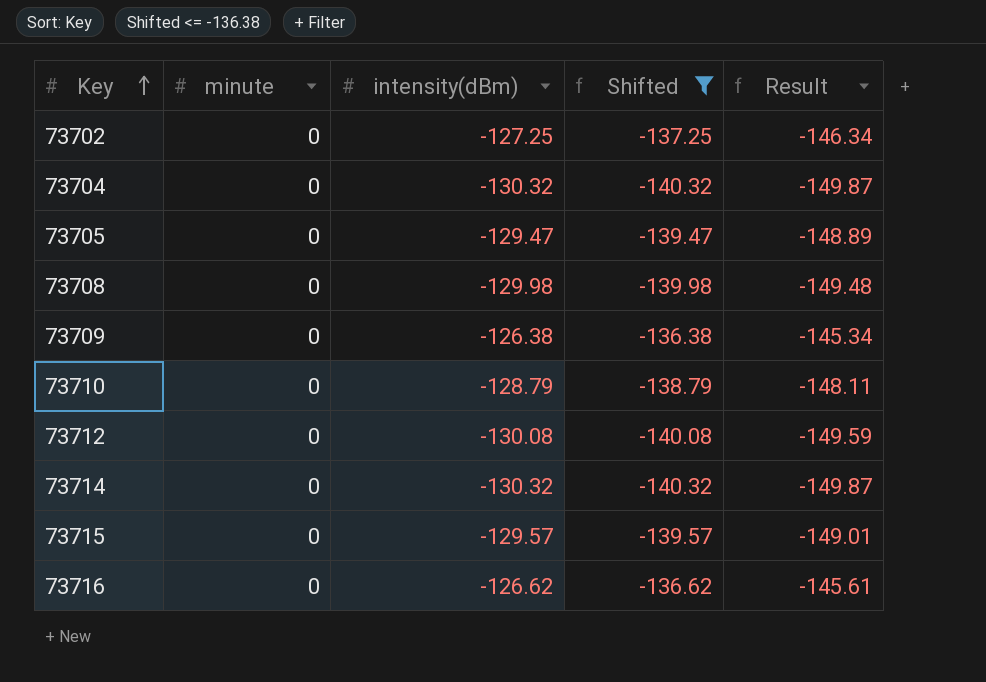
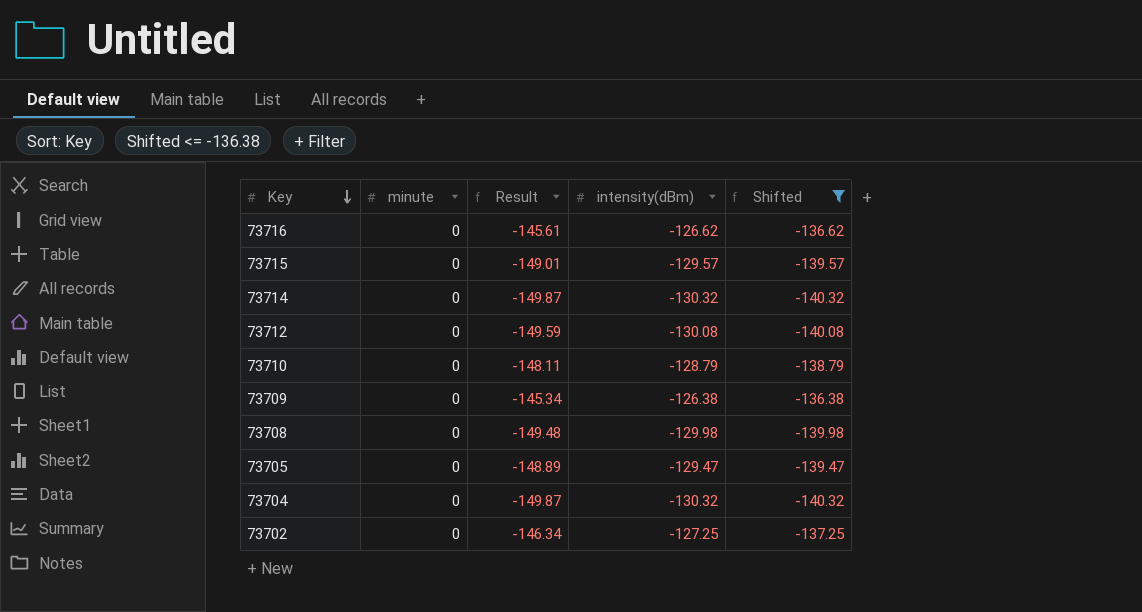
row order: Key ascending -> Key descending
column Result | position: 5 -> 3

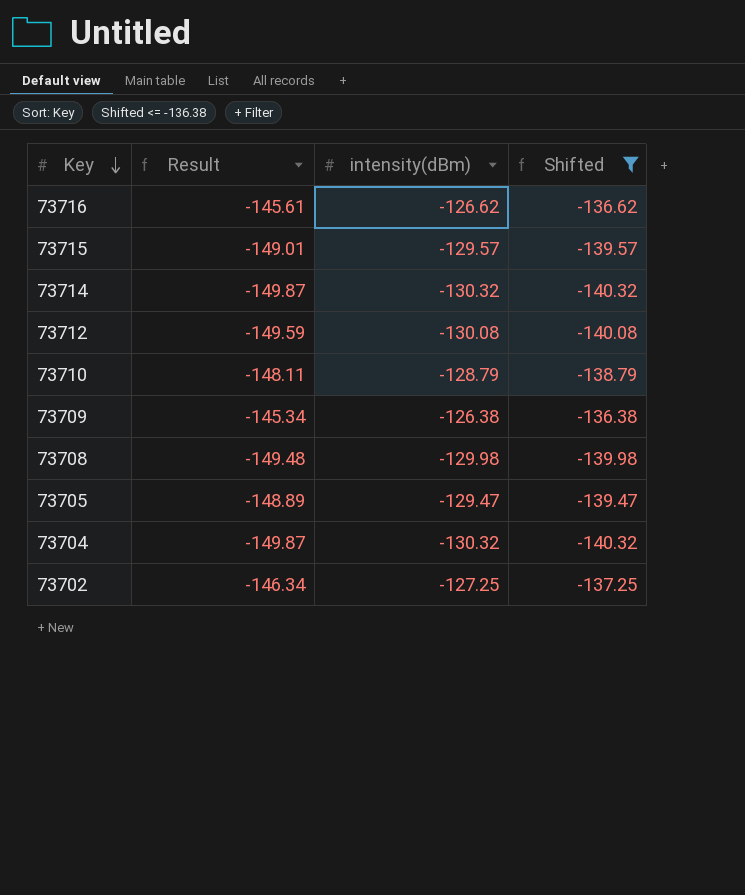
column minute | position: 2 -> none

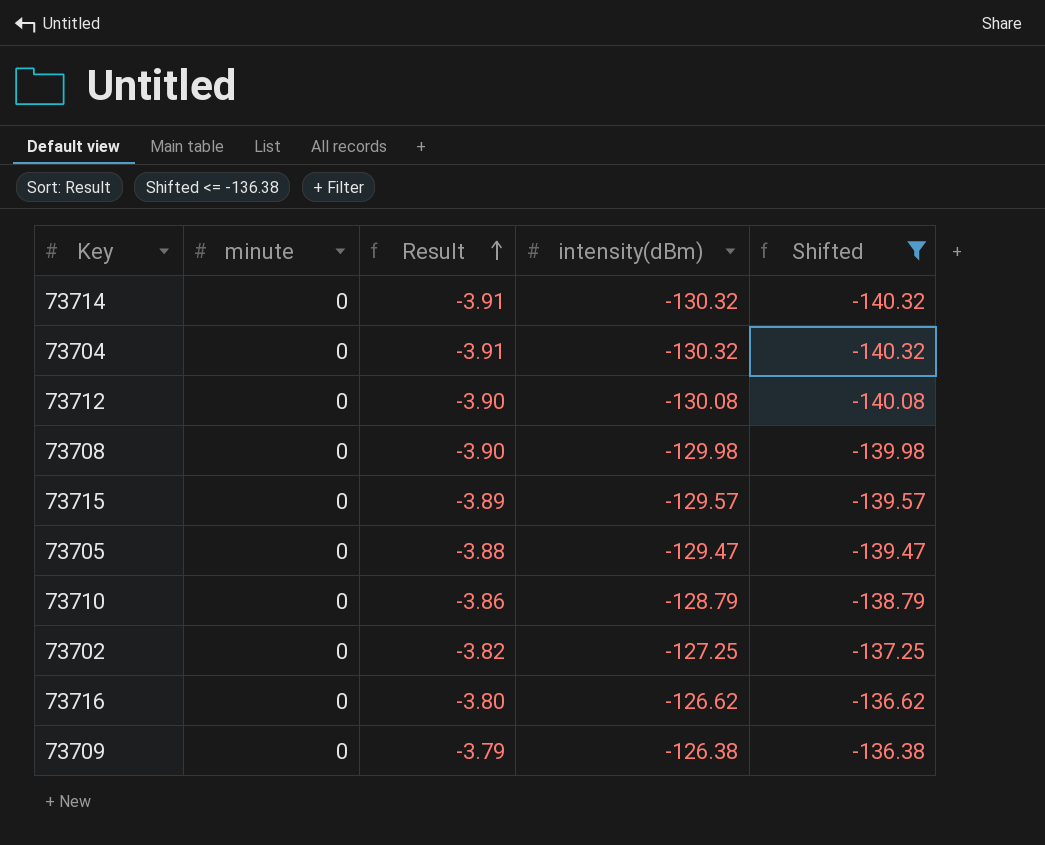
row order: Key descending -> Result ascending
column minute | position: none -> 2
column Result | formula: [intensity(dBm)] * 1.15 -> [intensity(dBm)] * 0.03

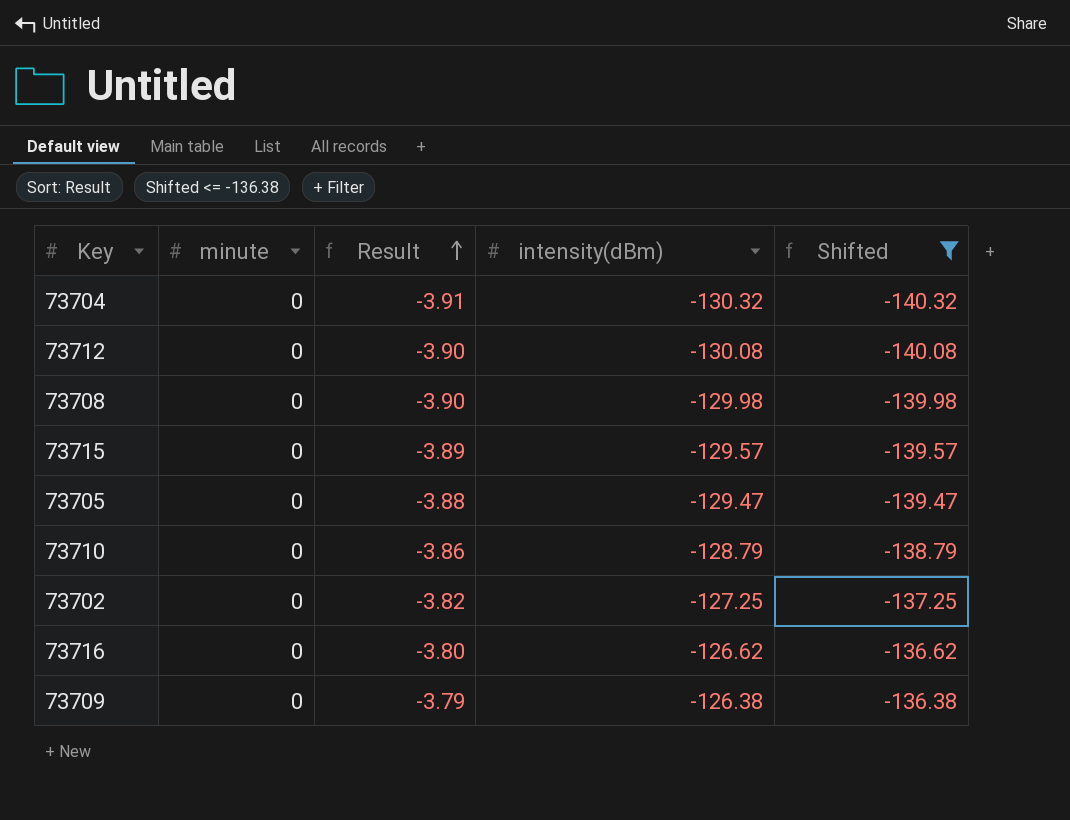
row 73714: 0 | -3.91 | -130.32 | -140.32 -> none

